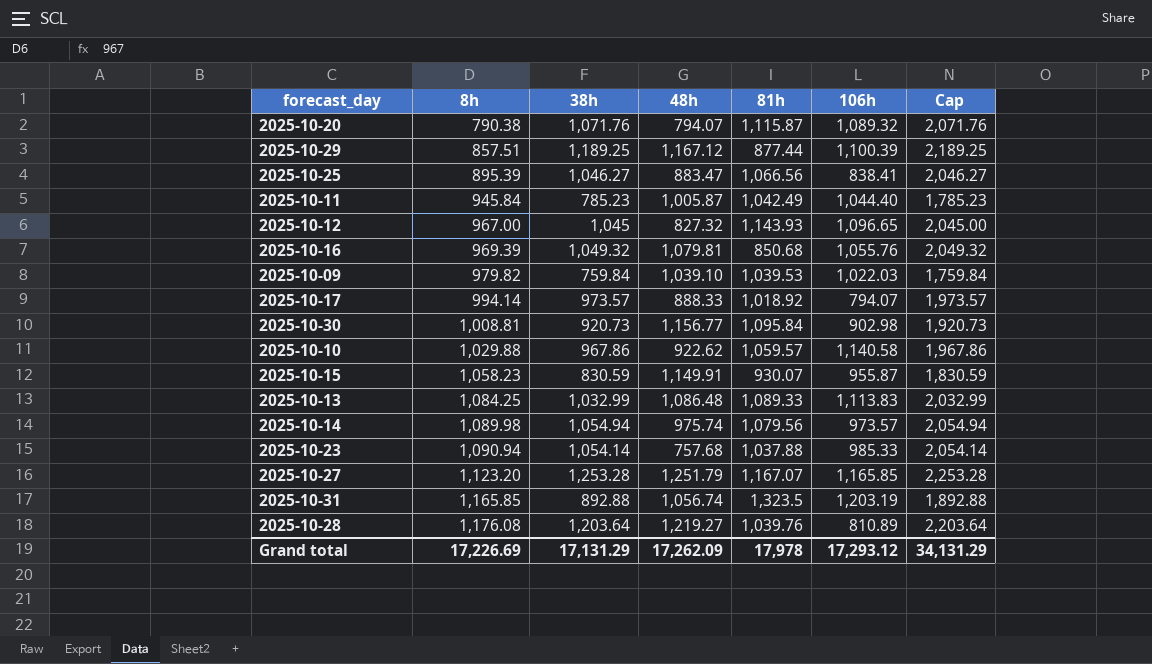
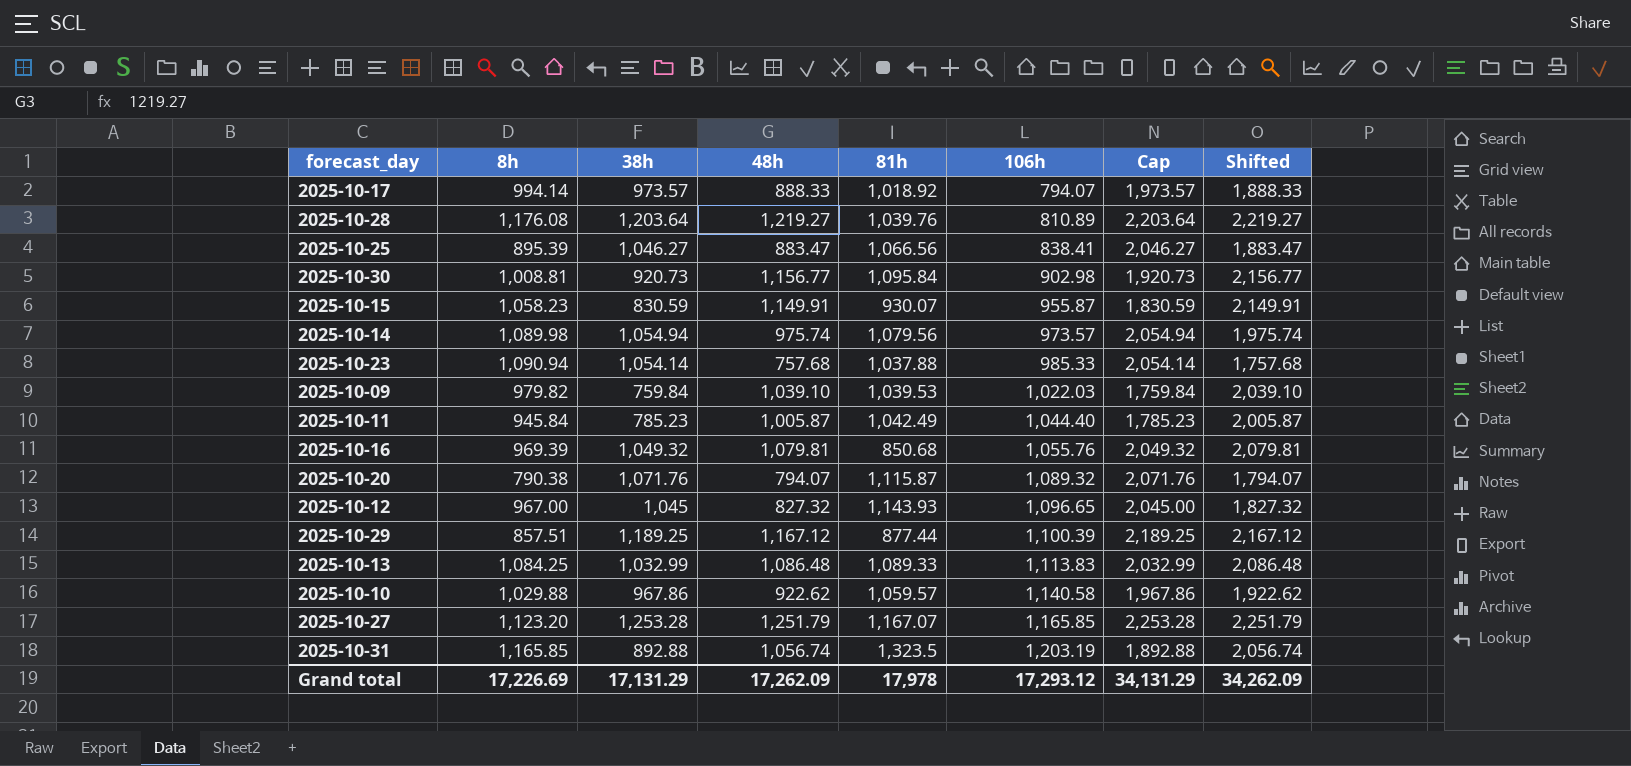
row order: 8h ascending -> 106h ascending
column Shifted | formula: none -> [48h] + 1000

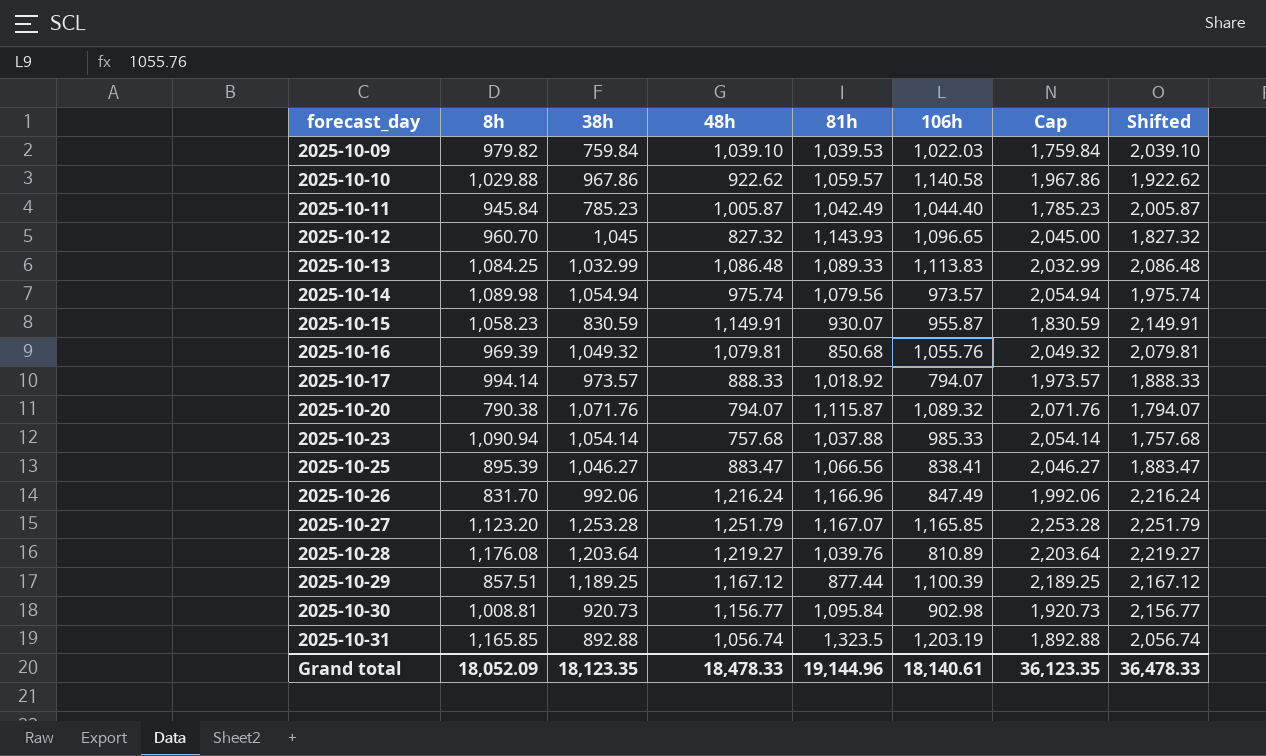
row order: 106h ascending -> forecast_day ascending
2025-10-12 | 8h: 967.00 -> 960.70
row 2025-10-26: none -> 831.70 | 992.06 | 1,216.24 | 1,166.96 | 847.49 | 1,992.06 | 2,216.24
Grand total | 8h: 17,226.69 -> 18,052.09
Grand total | 38h: 17,131.29 -> 18,123.35
Grand total | 48h: 17,262.09 -> 18,478.33
Grand total | 81h: 17,978 -> 19,144.96
Grand total | 106h: 17,293.12 -> 18,140.61
Grand total | Cap: 34,131.29 -> 36,123.35
Grand total | Shifted: 34,262.09 -> 36,478.33

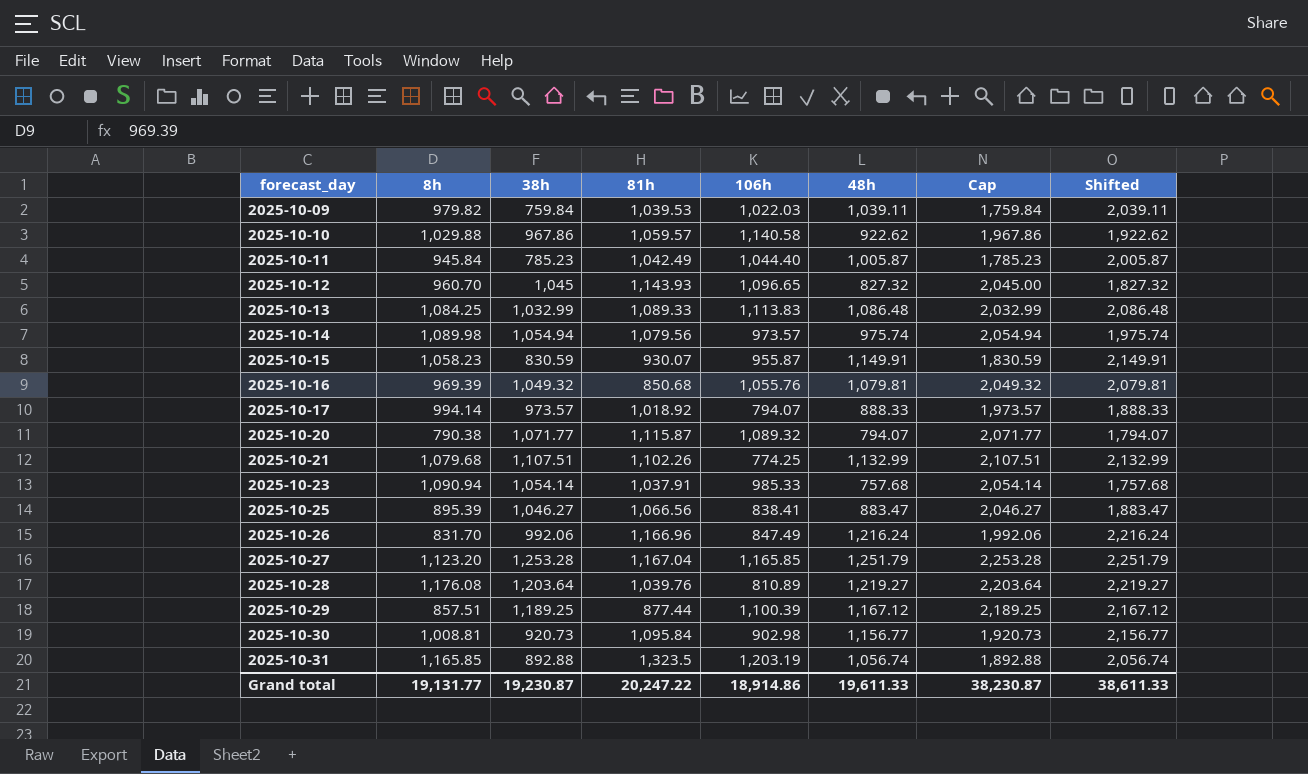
column 48h | position: 4 -> 6
2025-10-09 | 48h: 1,039.10 -> 1,039.11
2025-10-09 | Shifted: 2,039.10 -> 2,039.11
2025-10-20 | 38h: 1,071.76 -> 1,071.77
2025-10-20 | Cap: 2,071.76 -> 2,071.77
row 2025-10-21: none -> 1,079.68 | 1,107.51 | 1,102.26 | 774.25 | 1,132.99 | 2,107.51 | 2,132.99
2025-10-23 | 81h: 1,037.88 -> 1,037.91
2025-10-27 | 81h: 1,167.07 -> 1,167.04
Grand total | 8h: 18,052.09 -> 19,131.77
Grand total | 38h: 18,123.35 -> 19,230.87
Grand total | 81h: 19,144.96 -> 20,247.22
Grand total | 106h: 18,140.61 -> 18,914.86
Grand total | 48h: 18,478.33 -> 19,611.33
Grand total | Cap: 36,123.35 -> 38,230.87
Grand total | Shifted: 36,478.33 -> 38,611.33

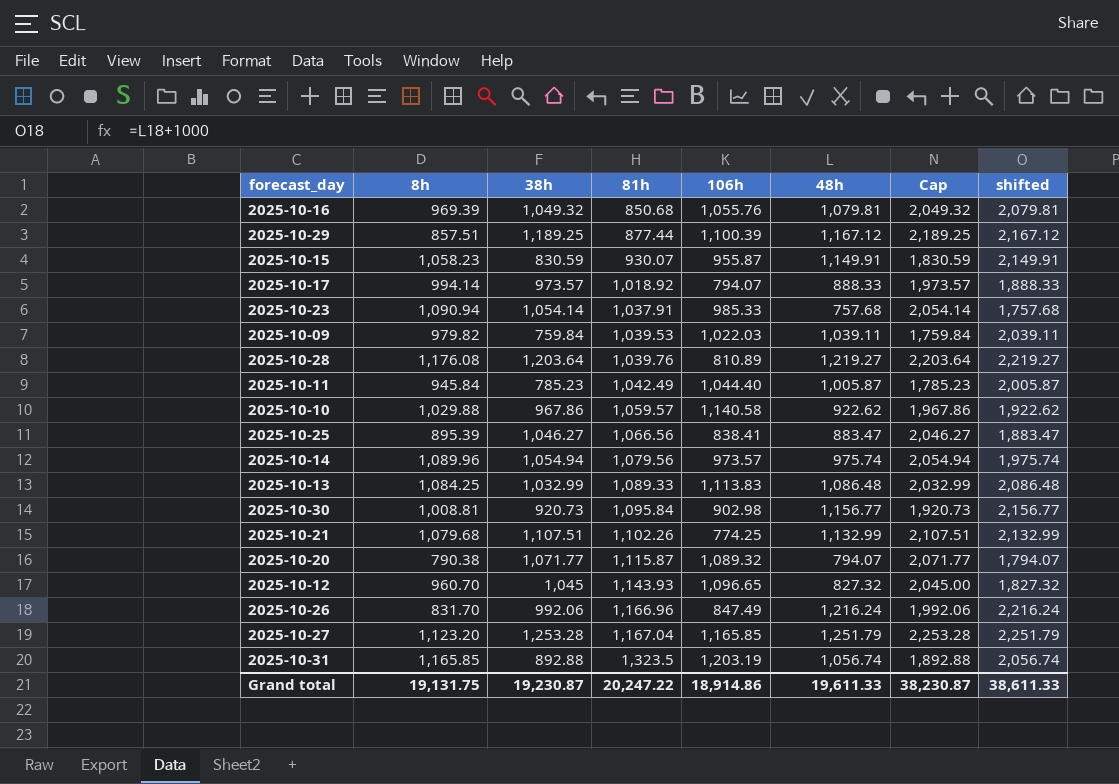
row order: forecast_day ascending -> 81h ascending
column name: Shifted -> shifted
2025-10-14 | 8h: 1,089.98 -> 1,089.96
Grand total | 8h: 19,131.77 -> 19,131.75

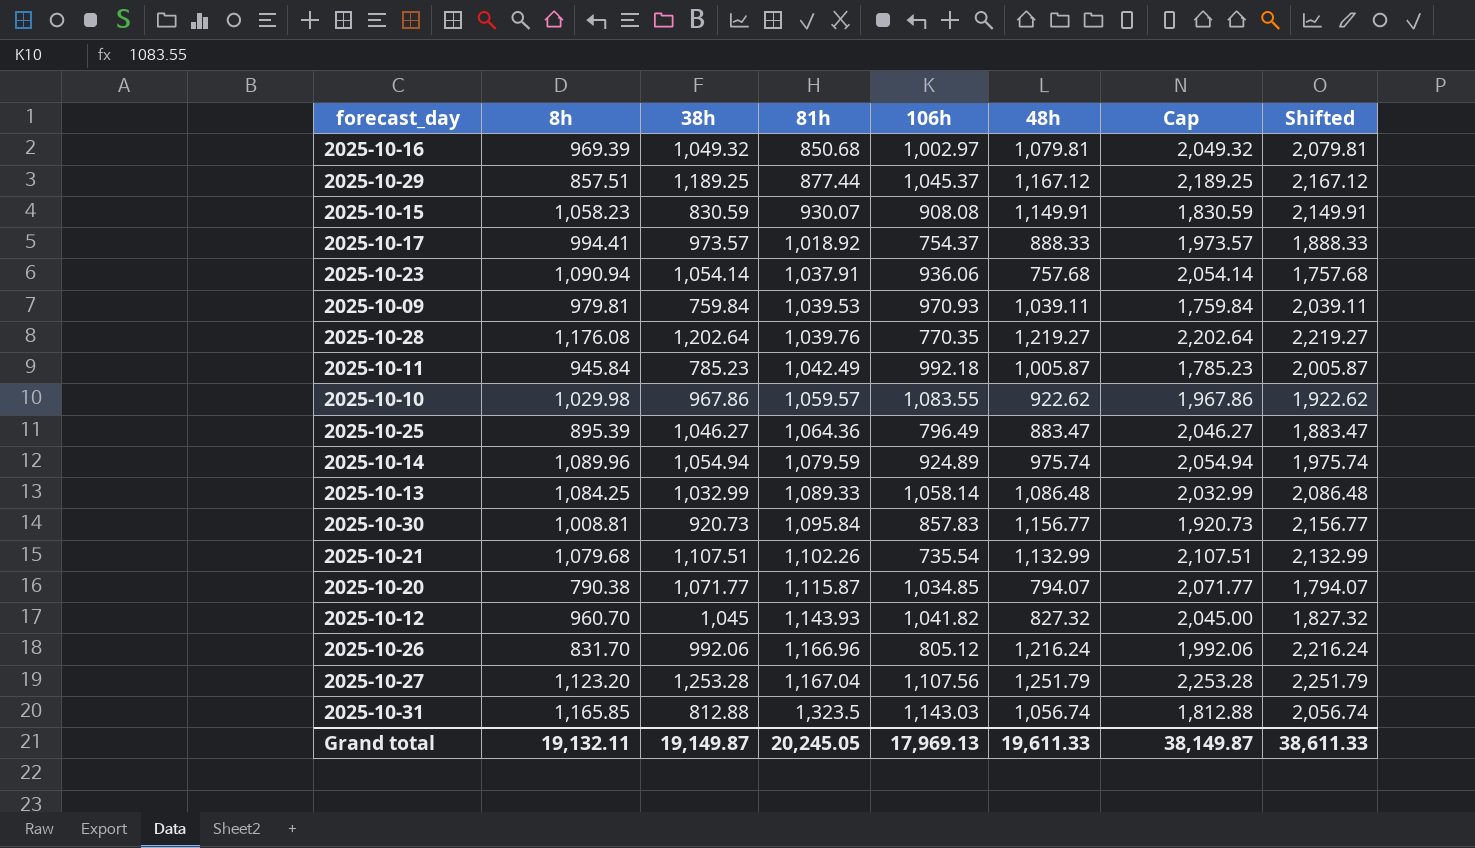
column name: shifted -> Shifted
2025-10-16 | 106h: 1,055.76 -> 1,002.97
2025-10-29 | 106h: 1,100.39 -> 1,045.37
2025-10-15 | 106h: 955.87 -> 908.08
2025-10-17 | 8h: 994.14 -> 994.41
2025-10-17 | 106h: 794.07 -> 754.37
2025-10-23 | 106h: 985.33 -> 936.06
2025-10-09 | 8h: 979.82 -> 979.81
2025-10-09 | 106h: 1,022.03 -> 970.93
2025-10-28 | 38h: 1,203.64 -> 1,202.64
2025-10-28 | 106h: 810.89 -> 770.35
2025-10-28 | Cap: 2,203.64 -> 2,202.64
2025-10-11 | 106h: 1,044.40 -> 992.18
2025-10-10 | 8h: 1,029.88 -> 1,029.98
2025-10-10 | 106h: 1,140.58 -> 1,083.55
2025-10-25 | 81h: 1,066.56 -> 1,064.36
2025-10-25 | 106h: 838.41 -> 796.49
2025-10-14 | 81h: 1,079.56 -> 1,079.59
2025-10-14 | 106h: 973.57 -> 924.89
2025-10-13 | 106h: 1,113.83 -> 1,058.14
2025-10-30 | 106h: 902.98 -> 857.83
2025-10-21 | 106h: 774.25 -> 735.54
2025-10-20 | 106h: 1,089.32 -> 1,034.85
2025-10-12 | 106h: 1,096.65 -> 1,041.82
2025-10-26 | 106h: 847.49 -> 805.12
2025-10-27 | 106h: 1,165.85 -> 1,107.56
2025-10-31 | 38h: 892.88 -> 812.88
2025-10-31 | 106h: 1,203.19 -> 1,143.03
2025-10-31 | Cap: 1,892.88 -> 1,812.88
Grand total | 8h: 19,131.75 -> 19,132.11
Grand total | 38h: 19,230.87 -> 19,149.87
Grand total | 81h: 20,247.22 -> 20,245.05
Grand total | 106h: 18,914.86 -> 17,969.13
Grand total | Cap: 38,230.87 -> 38,149.87

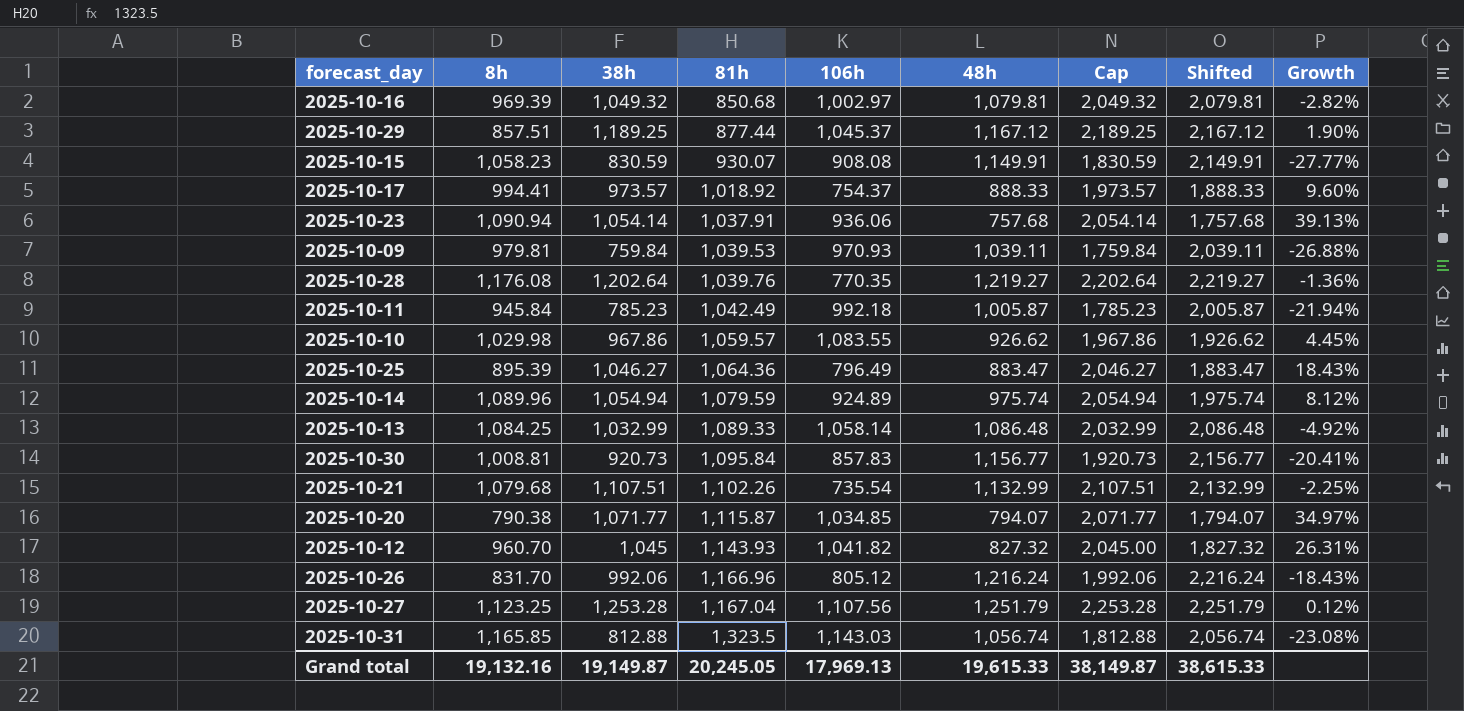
column Growth | formula: none -> ([38h] - [48h]) / [48h]
2025-10-10 | 48h: 922.62 -> 926.62
2025-10-10 | Shifted: 1,922.62 -> 1,926.62
2025-10-27 | 8h: 1,123.20 -> 1,123.25
Grand total | 8h: 19,132.11 -> 19,132.16
Grand total | 48h: 19,611.33 -> 19,615.33
Grand total | Shifted: 38,611.33 -> 38,615.33

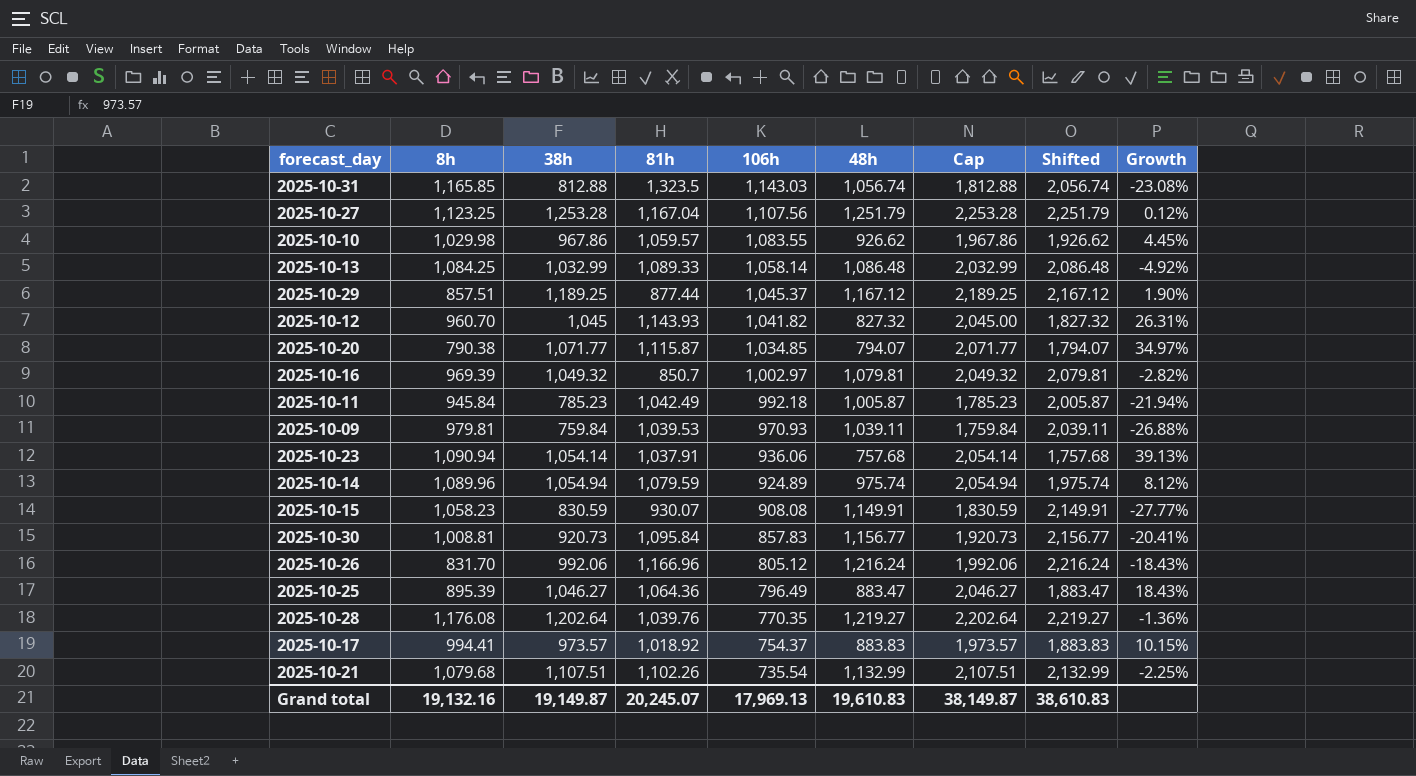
row order: 81h ascending -> 106h descending
2025-10-16 | 81h: 850.68 -> 850.7
2025-10-17 | 48h: 888.33 -> 883.83
2025-10-17 | Shifted: 1,888.33 -> 1,883.83
2025-10-17 | Growth: 9.60% -> 10.15%
Grand total | 81h: 20,245.05 -> 20,245.07
Grand total | 48h: 19,615.33 -> 19,610.83
Grand total | Shifted: 38,615.33 -> 38,610.83

